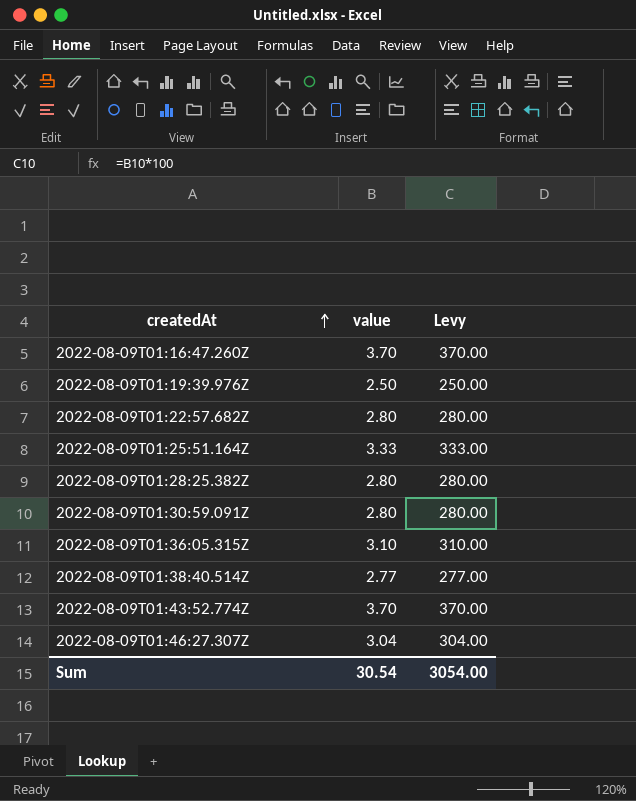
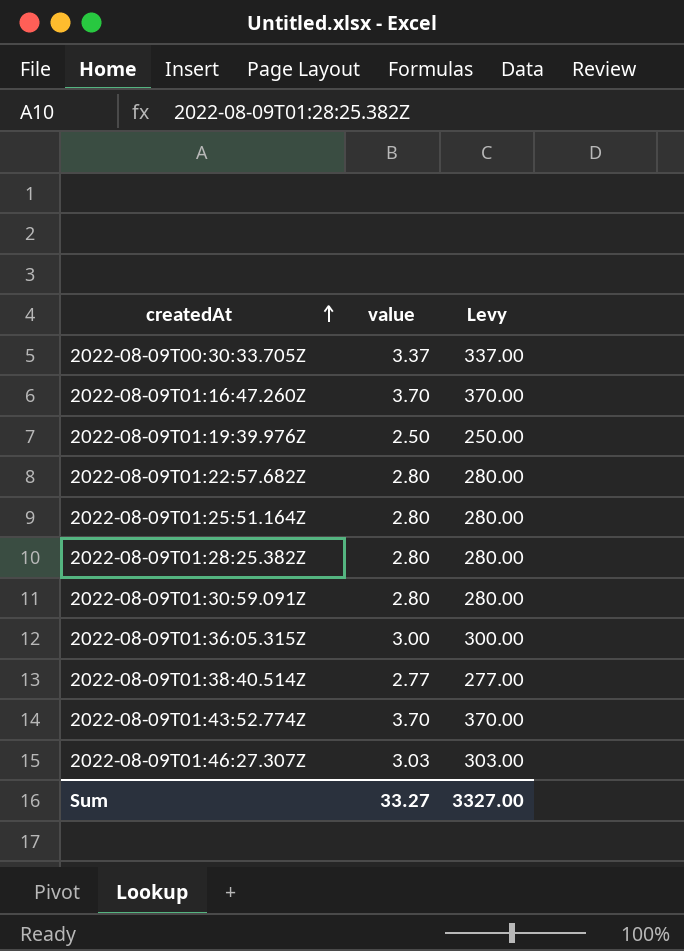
row 2022-08-09T00:30:33.705Z: none -> 3.37 | 337.00
2022-08-09T01:25:51.164Z | value: 3.33 -> 2.80
2022-08-09T01:25:51.164Z | Levy: 333.00 -> 280.00
2022-08-09T01:36:05.315Z | value: 3.10 -> 3.00
2022-08-09T01:36:05.315Z | Levy: 310.00 -> 300.00
2022-08-09T01:46:27.307Z | value: 3.04 -> 3.03
2022-08-09T01:46:27.307Z | Levy: 304.00 -> 303.00
Sum | value: 30.54 -> 33.27
Sum | Levy: 3054.00 -> 3327.00

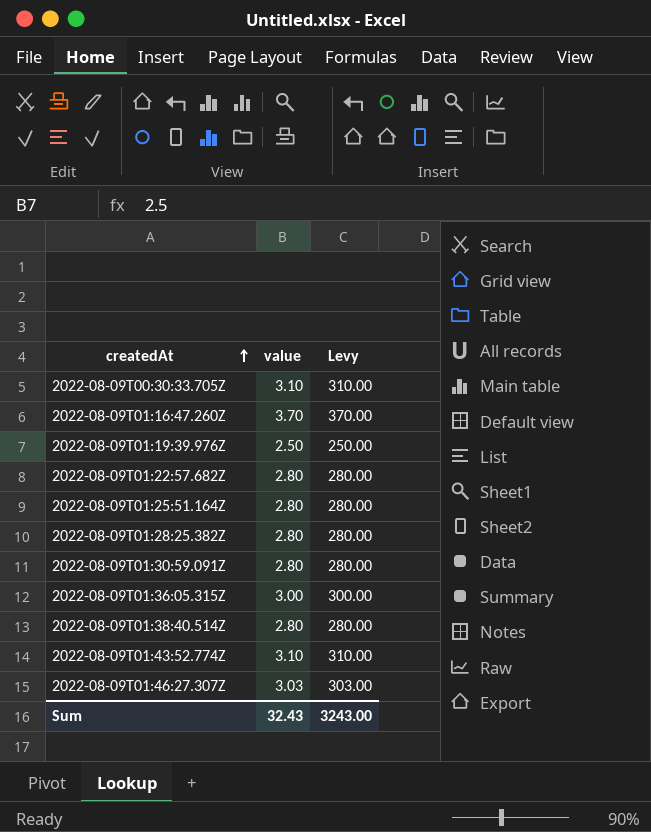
2022-08-09T00:30:33.705Z | value: 3.37 -> 3.10
2022-08-09T00:30:33.705Z | Levy: 337.00 -> 310.00
2022-08-09T01:38:40.514Z | value: 2.77 -> 2.80
2022-08-09T01:38:40.514Z | Levy: 277.00 -> 280.00
2022-08-09T01:43:52.774Z | value: 3.70 -> 3.10
2022-08-09T01:43:52.774Z | Levy: 370.00 -> 310.00
Sum | value: 33.27 -> 32.43
Sum | Levy: 3327.00 -> 3243.00

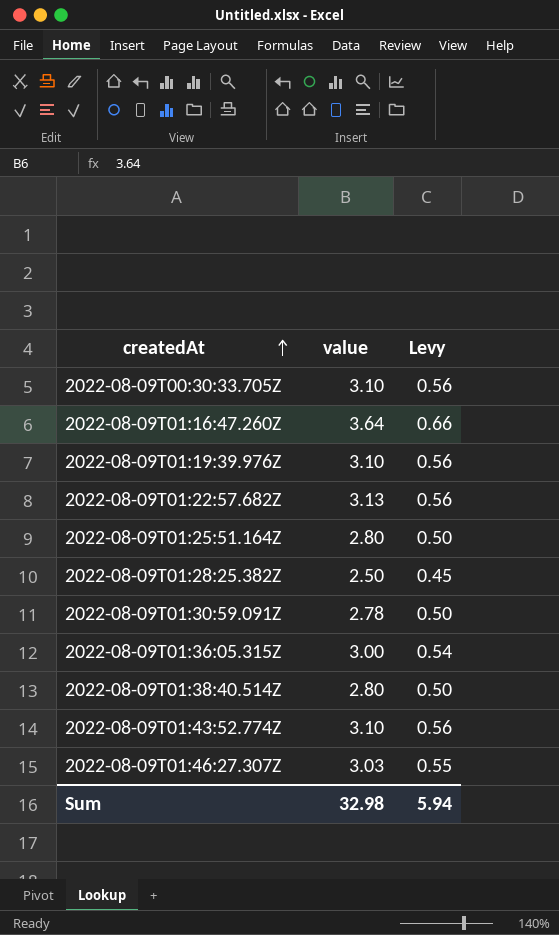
column Levy | formula: [value] * 100 -> [value] * 0.18
2022-08-09T01:16:47.260Z | value: 3.70 -> 3.64
2022-08-09T01:19:39.976Z | value: 2.50 -> 3.10
2022-08-09T01:22:57.682Z | value: 2.80 -> 3.13
2022-08-09T01:28:25.382Z | value: 2.80 -> 2.50
2022-08-09T01:30:59.091Z | value: 2.80 -> 2.78
Sum | value: 32.43 -> 32.98
Sum | Levy: 3243.00 -> 5.94

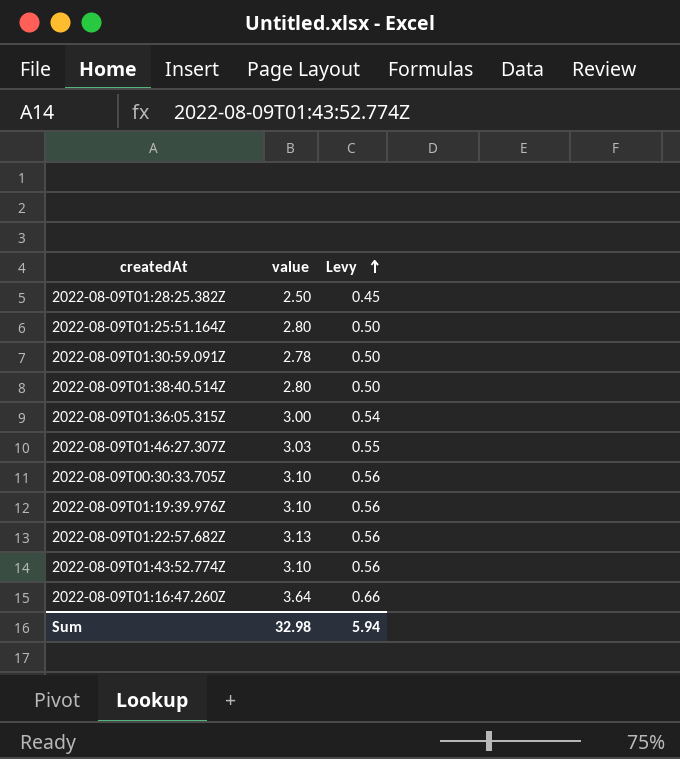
row order: createdAt ascending -> Levy ascending

